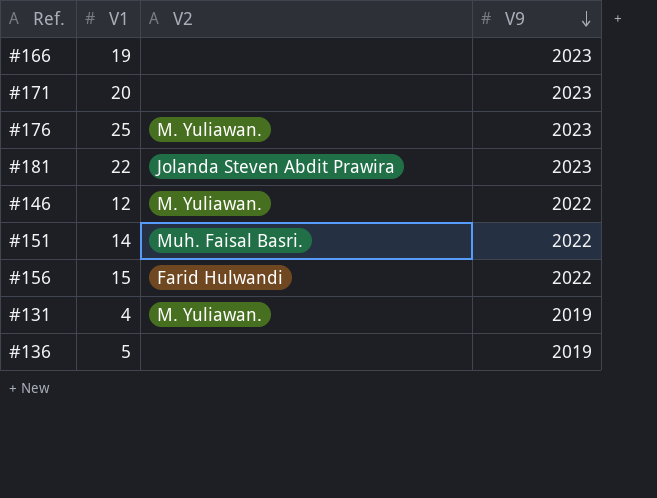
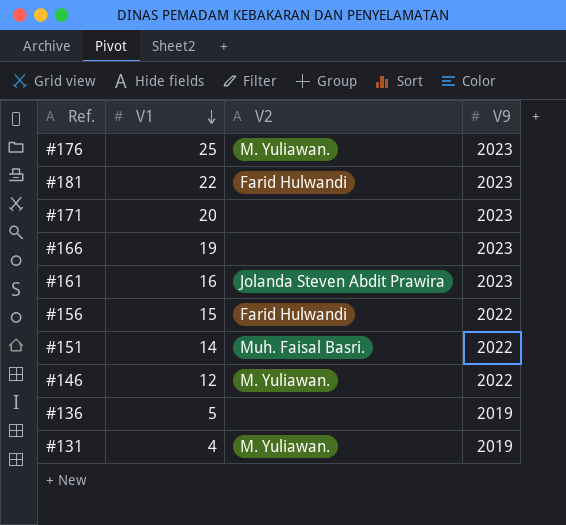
row order: V9 descending -> V1 descending
#181 | V2: Jolanda Steven Abdit Prawira -> Farid Hulwandi
row #161: none -> 16 | Jolanda Steven Abdit Prawira | 2023

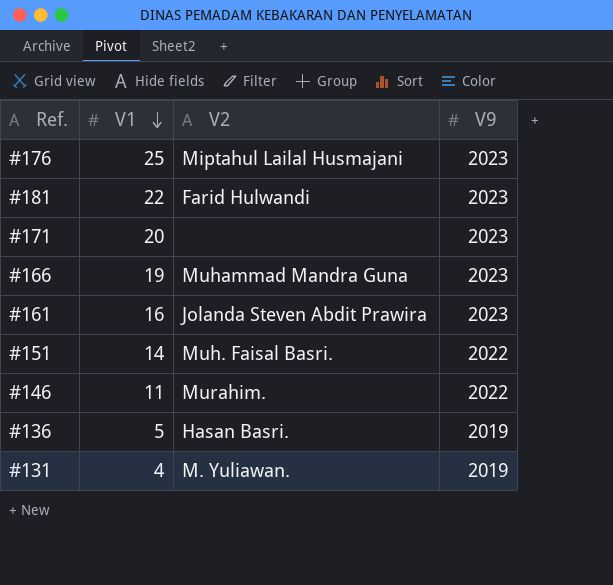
row #156: 15 | Farid Hulwandi | 2022 -> none
#176 | V2: M. Yuliawan. -> Miptahul Lailal Husmajani
#166 | V2: none -> Muhammad Mandra Guna
#146 | V1: 12 -> 11
#146 | V2: M. Yuliawan. -> Murahim.
#136 | V2: none -> Hasan Basri.

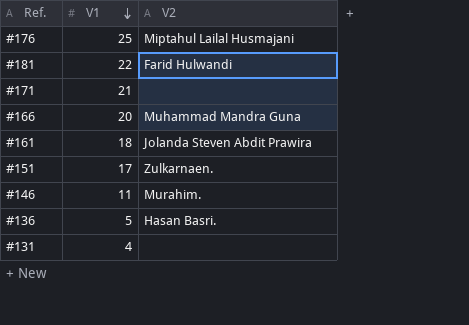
column V9 | position: 4 -> none
#171 | V1: 20 -> 21
#166 | V1: 19 -> 20
#161 | V1: 16 -> 18
#151 | V1: 14 -> 17
#151 | V2: Muh. Faisal Basri. -> Zulkarnaen.
#131 | V2: M. Yuliawan. -> none

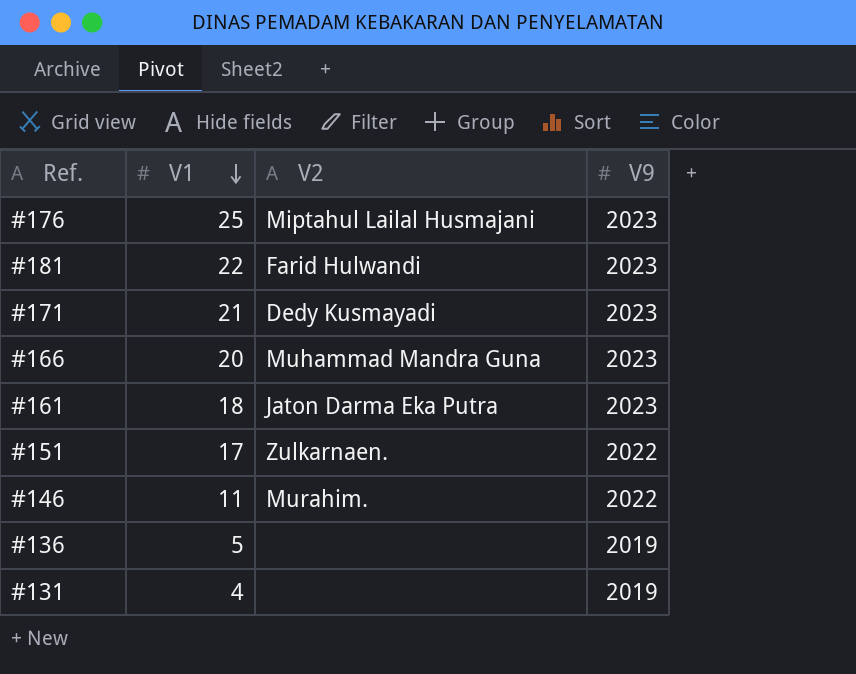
column V9 | position: none -> 4
#171 | V2: none -> Dedy Kusmayadi
#161 | V2: Jolanda Steven Abdit Prawira -> Jaton Darma Eka Putra
#136 | V2: Hasan Basri. -> none

